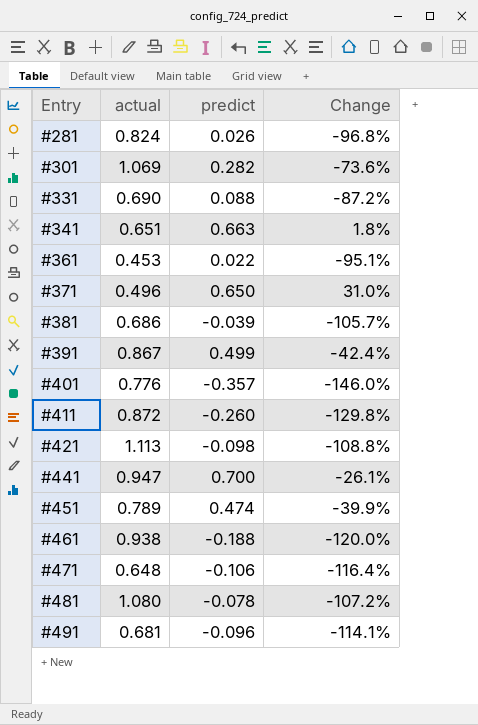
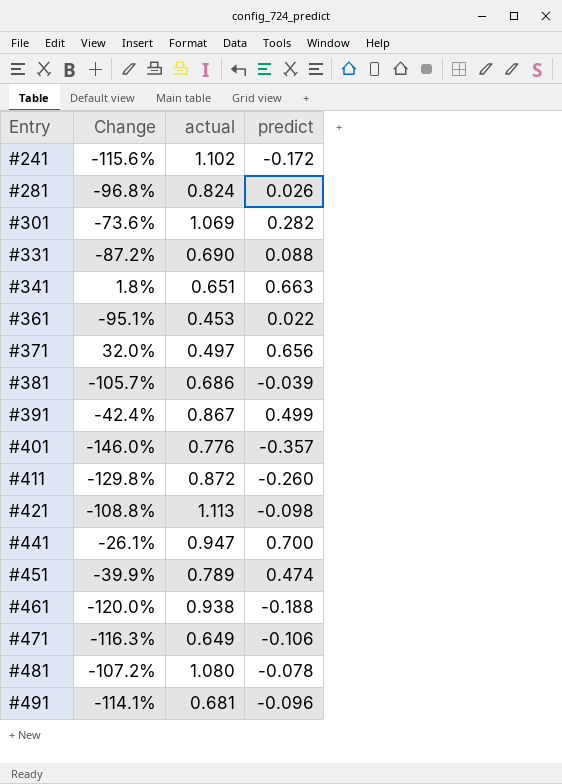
column Change | position: 4 -> 2
row #241: none -> -115.6% | 1.102 | -0.172
#371 | Change: 31.0% -> 32.0%
#371 | actual: 0.496 -> 0.497
#371 | predict: 0.650 -> 0.656
#471 | Change: -116.4% -> -116.3%
#471 | actual: 0.648 -> 0.649

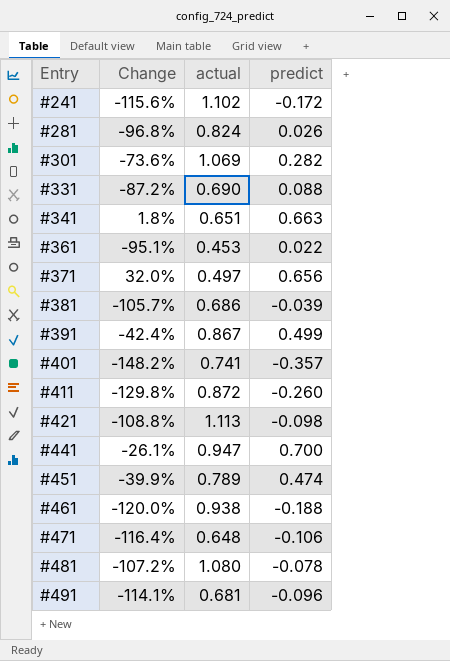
#401 | Change: -146.0% -> -148.2%
#401 | actual: 0.776 -> 0.741
#471 | Change: -116.3% -> -116.4%
#471 | actual: 0.649 -> 0.648

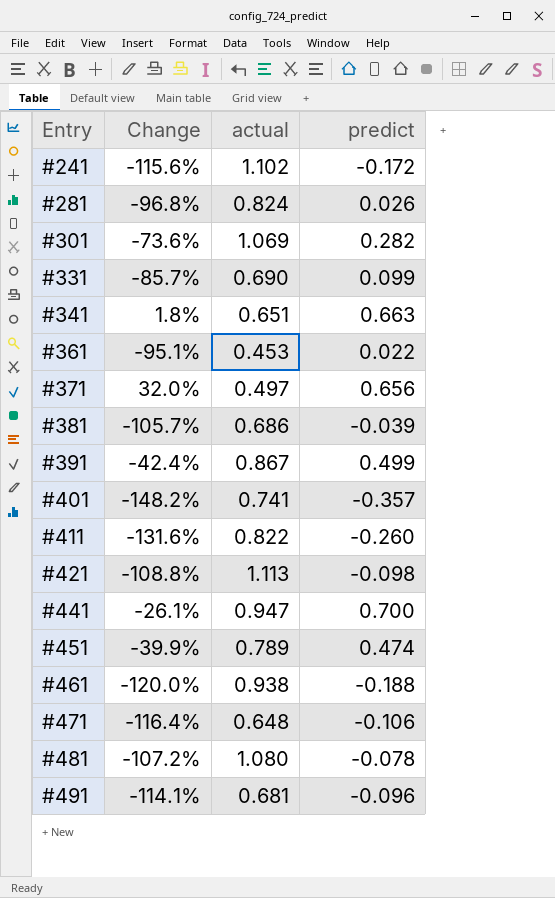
#331 | Change: -87.2% -> -85.7%
#331 | predict: 0.088 -> 0.099
#411 | Change: -129.8% -> -131.6%
#411 | actual: 0.872 -> 0.822

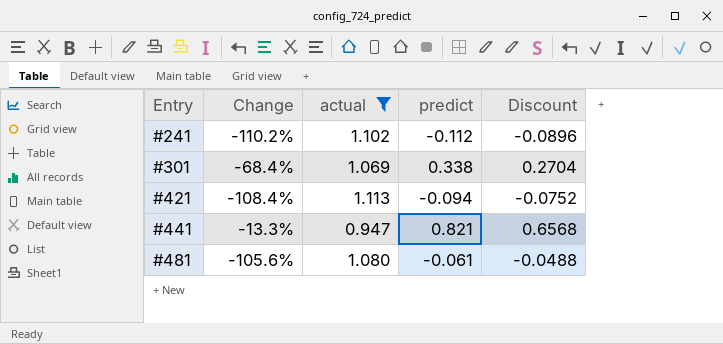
filter: none -> actual >= 0.947
column Discount | formula: none -> [predict] * 0.8
#241 | Change: -115.6% -> -110.2%
#241 | predict: -0.172 -> -0.112
#301 | Change: -73.6% -> -68.4%
#301 | predict: 0.282 -> 0.338
#421 | Change: -108.8% -> -108.4%
#421 | predict: -0.098 -> -0.094
#441 | Change: -26.1% -> -13.3%
#441 | predict: 0.700 -> 0.821
#481 | Change: -107.2% -> -105.6%
#481 | predict: -0.078 -> -0.061

